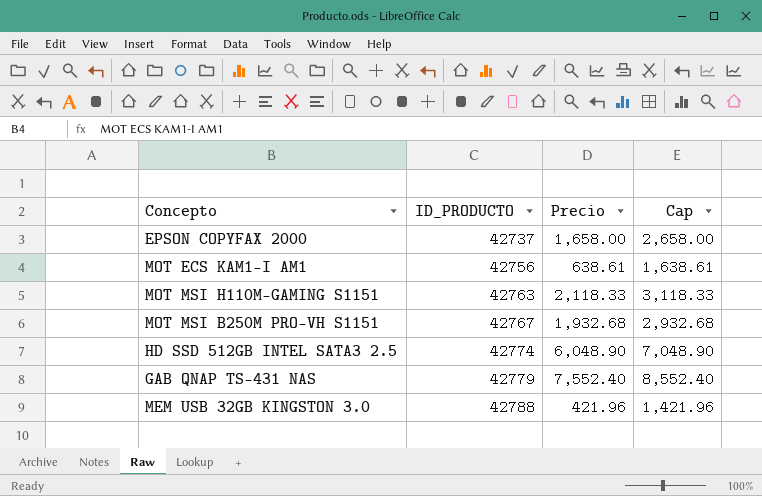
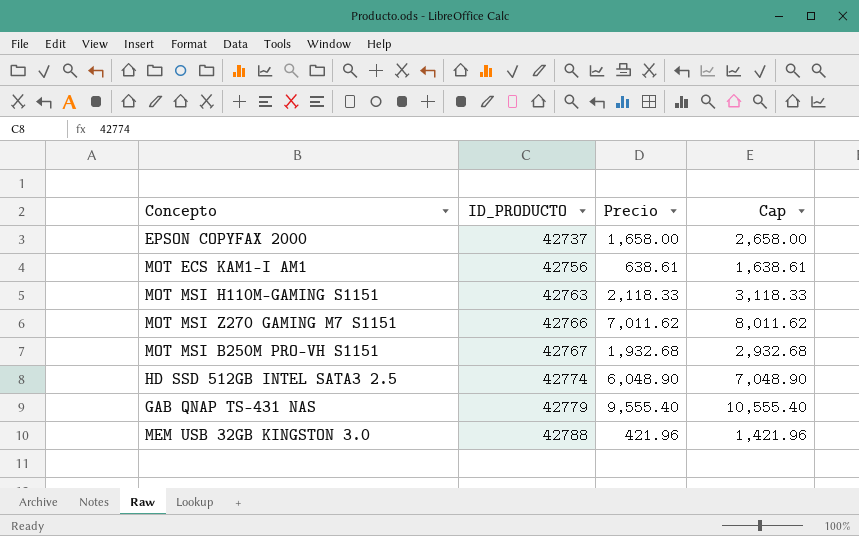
row MOT MSI Z270 GAMING M7 S1151: none -> 42766 | 7,011.62 | 8,011.62
GAB QNAP TS-431 NAS | Precio: 7,552.40 -> 9,555.40
GAB QNAP TS-431 NAS | Cap: 8,552.40 -> 10,555.40

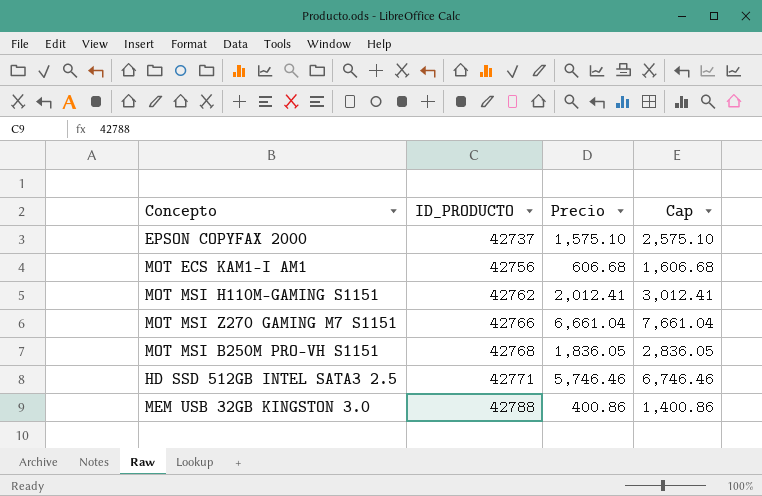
row GAB QNAP TS-431 NAS: 42779 | 9,555.40 | 10,555.40 -> none
EPSON COPYFAX 2000 | Precio: 1,658.00 -> 1,575.10
EPSON COPYFAX 2000 | Cap: 2,658.00 -> 2,575.10
MOT ECS KAM1-I AM1 | Precio: 638.61 -> 606.68
MOT ECS KAM1-I AM1 | Cap: 1,638.61 -> 1,606.68
MOT MSI H110M-GAMING S1151 | ID_PRODUCTO: 42763 -> 42762
MOT MSI H110M-GAMING S1151 | Precio: 2,118.33 -> 2,012.41
MOT MSI H110M-GAMING S1151 | Cap: 3,118.33 -> 3,012.41
MOT MSI Z270 GAMING M7 S1151 | Precio: 7,011.62 -> 6,661.04
MOT MSI Z270 GAMING M7 S1151 | Cap: 8,011.62 -> 7,661.04
MOT MSI B250M PRO-VH S1151 | ID_PRODUCTO: 42767 -> 42768
MOT MSI B250M PRO-VH S1151 | Precio: 1,932.68 -> 1,836.05
MOT MSI B250M PRO-VH S1151 | Cap: 2,932.68 -> 2,836.05
HD SSD 512GB INTEL SATA3 2.5 | ID_PRODUCTO: 42774 -> 42771
HD SSD 512GB INTEL SATA3 2.5 | Precio: 6,048.90 -> 5,746.46
HD SSD 512GB INTEL SATA3 2.5 | Cap: 7,048.90 -> 6,746.46
MEM USB 32GB KINGSTON 3.0 | Precio: 421.96 -> 400.86
MEM USB 32GB KINGSTON 3.0 | Cap: 1,421.96 -> 1,400.86

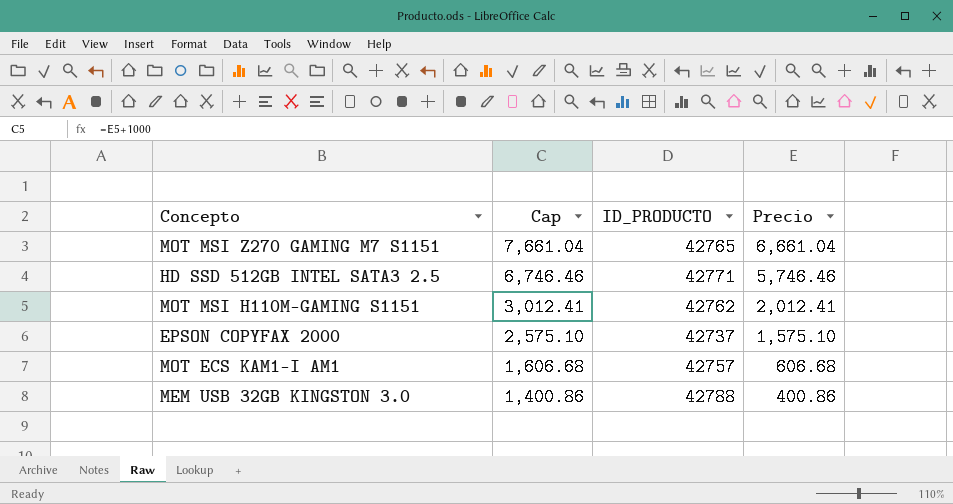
row order: ID_PRODUCTO ascending -> Cap descending
column Cap | position: 4 -> 2
row MOT MSI B250M PRO-VH S1151: 42768 | 1,836.05 | 2,836.05 -> none
MOT MSI Z270 GAMING M7 S1151 | ID_PRODUCTO: 42766 -> 42765
MOT ECS KAM1-I AM1 | ID_PRODUCTO: 42756 -> 42757

